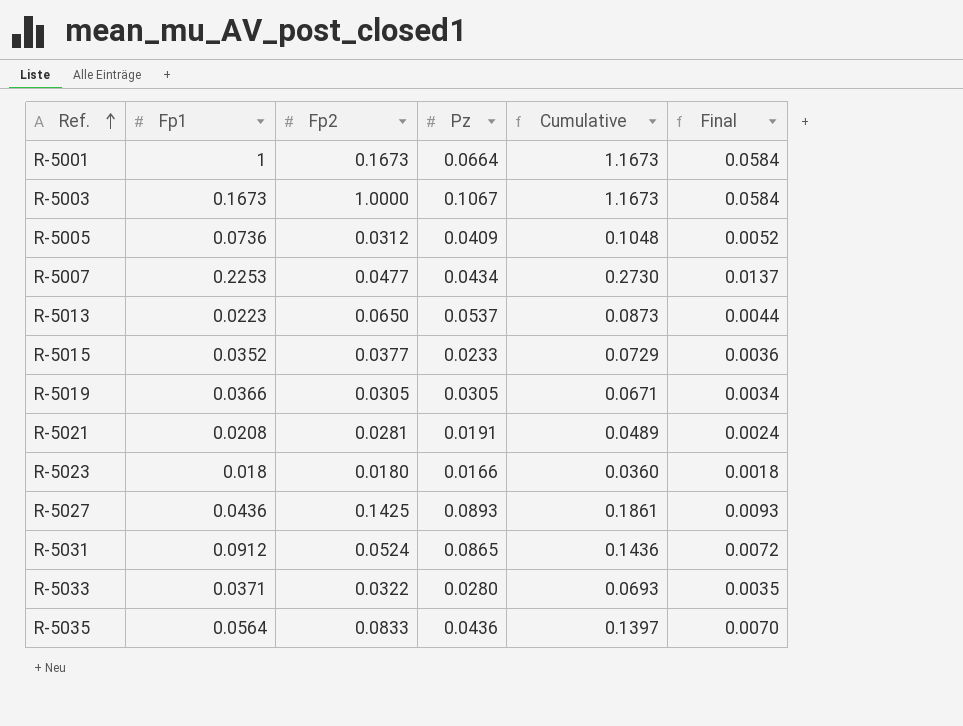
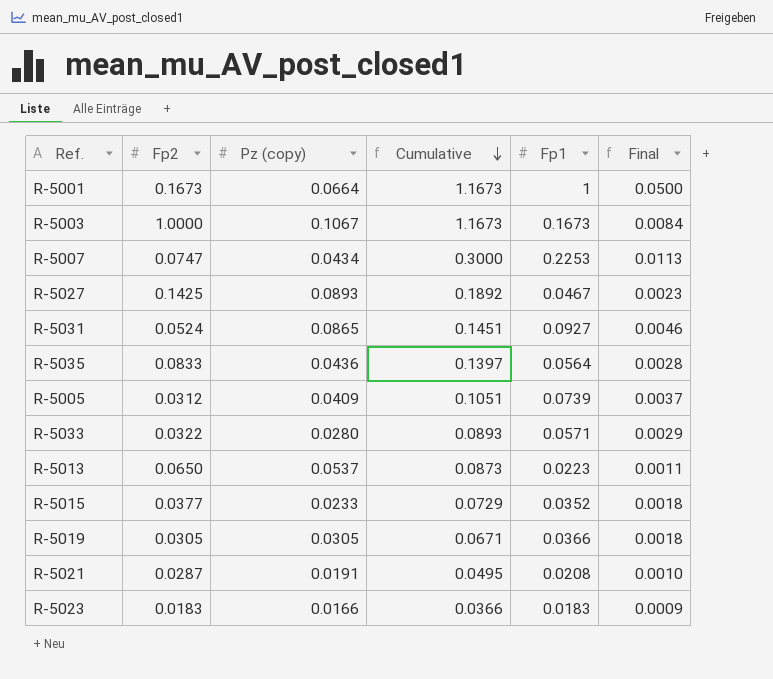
row order: Ref. ascending -> Cumulative descending
column name: Pz -> Pz (copy)
column Fp1 | position: 2 -> 5
column Final | formula: [Cumulative] * 0.05 -> [Fp1] * 0.05
R-5007 | Fp2: 0.0477 -> 0.0747
R-5007 | Cumulative: 0.2730 -> 0.3000
R-5027 | Cumulative: 0.1861 -> 0.1892
R-5027 | Fp1: 0.0436 -> 0.0467
R-5031 | Cumulative: 0.1436 -> 0.1451
R-5031 | Fp1: 0.0912 -> 0.0927
R-5005 | Cumulative: 0.1048 -> 0.1051
R-5005 | Fp1: 0.0736 -> 0.0739
R-5033 | Cumulative: 0.0693 -> 0.0893
R-5033 | Fp1: 0.0371 -> 0.0571
R-5021 | Fp2: 0.0281 -> 0.0287
R-5021 | Cumulative: 0.0489 -> 0.0495
R-5023 | Fp2: 0.0180 -> 0.0183
R-5023 | Cumulative: 0.0360 -> 0.0366
R-5023 | Fp1: 0.018 -> 0.0183

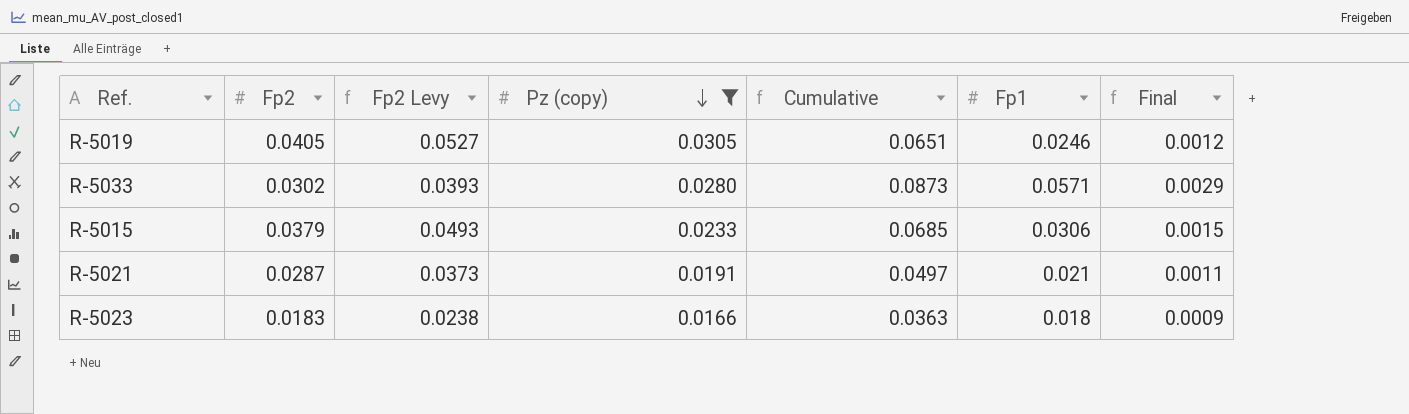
filter: none -> Pz (copy) <= 0.0305
row order: Cumulative descending -> Pz (copy) descending
column Fp2 Levy | formula: none -> [Fp2] * 1.3
R-5019 | Fp2: 0.0305 -> 0.0405
R-5019 | Cumulative: 0.0671 -> 0.0651
R-5019 | Fp1: 0.0366 -> 0.0246
R-5019 | Final: 0.0018 -> 0.0012
R-5033 | Fp2: 0.0322 -> 0.0302
R-5033 | Cumulative: 0.0893 -> 0.0873
R-5015 | Fp2: 0.0377 -> 0.0379
R-5015 | Cumulative: 0.0729 -> 0.0685
R-5015 | Fp1: 0.0352 -> 0.0306
R-5015 | Final: 0.0018 -> 0.0015
R-5021 | Cumulative: 0.0495 -> 0.0497
R-5021 | Fp1: 0.0208 -> 0.021
R-5021 | Final: 0.0010 -> 0.0011
R-5023 | Cumulative: 0.0366 -> 0.0363
R-5023 | Fp1: 0.0183 -> 0.018

